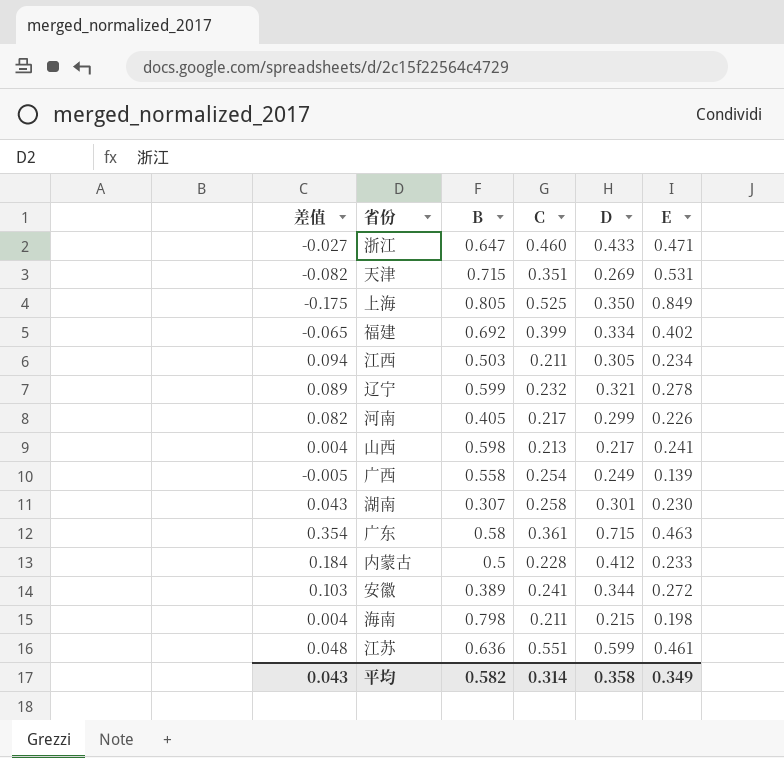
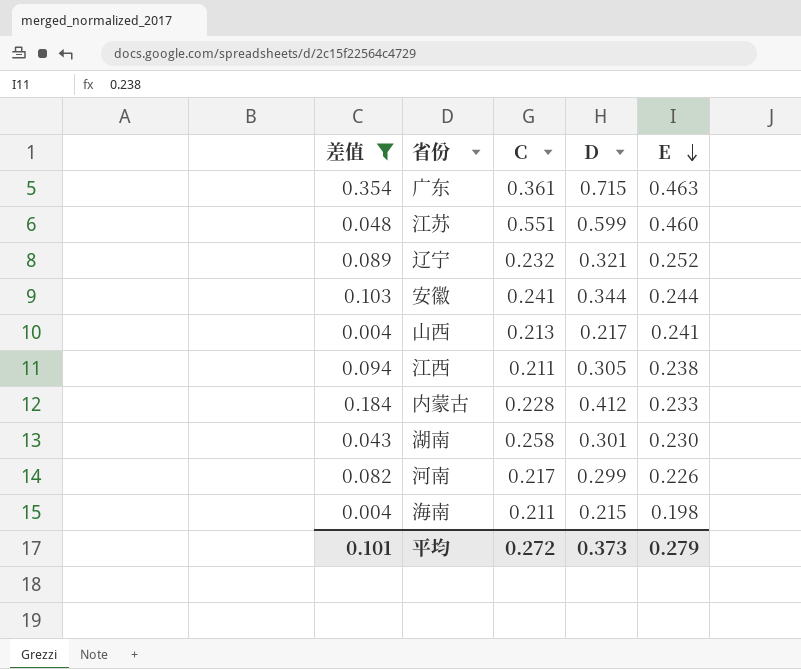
filter: none -> 差值 >= 0.004
row order: none -> E descending
column B | position: 3 -> none
江苏 | E: 0.461 -> 0.460
辽宁 | E: 0.278 -> 0.252
安徽 | E: 0.272 -> 0.244
江西 | E: 0.234 -> 0.238
平均 | 差值: 0.043 -> 0.101
平均 | C: 0.314 -> 0.272
平均 | D: 0.358 -> 0.373
平均 | E: 0.349 -> 0.279

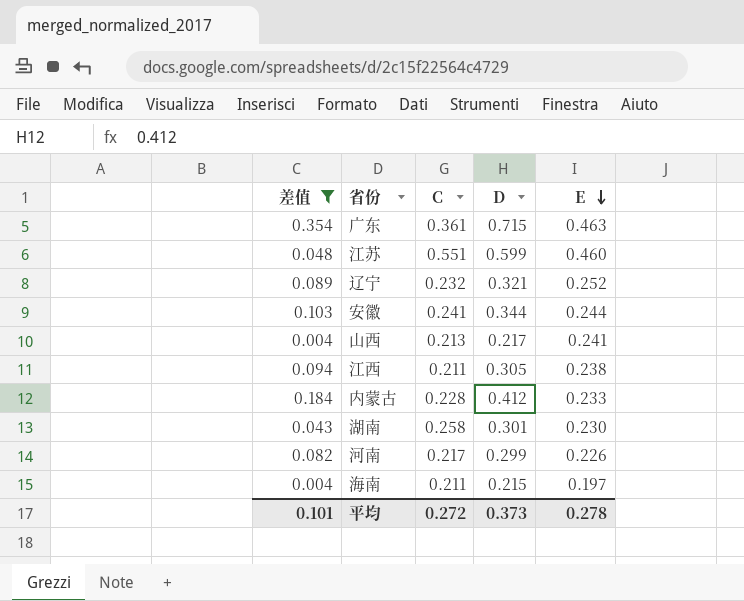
海南 | E: 0.198 -> 0.197
平均 | E: 0.279 -> 0.278

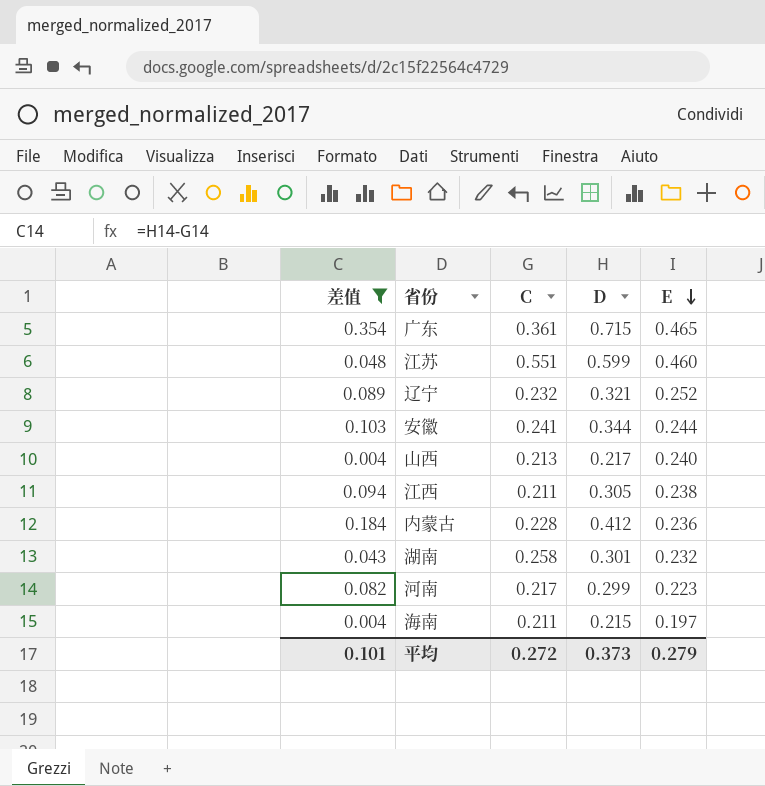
广东 | E: 0.463 -> 0.465
山西 | E: 0.241 -> 0.240
内蒙古 | E: 0.233 -> 0.236
湖南 | E: 0.230 -> 0.232
河南 | E: 0.226 -> 0.223
平均 | E: 0.278 -> 0.279

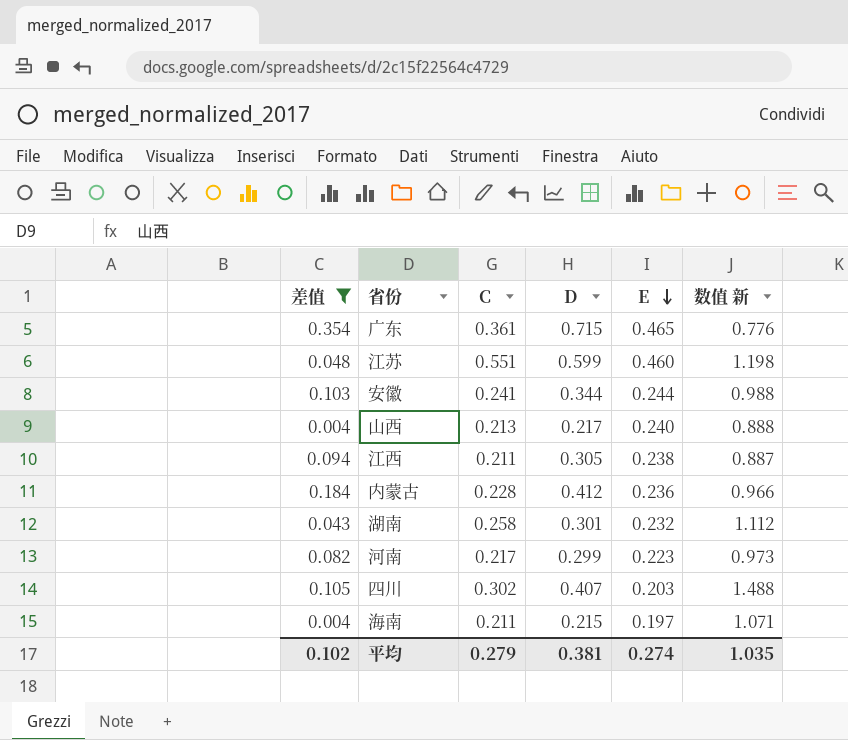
column 数值 新 | formula: none -> [C] / [E]
row 辽宁: 0.089 | 0.232 | 0.321 | 0.252 -> none
row 四川: none -> 0.105 | 0.302 | 0.407 | 0.203 | 1.488
平均 | 差值: 0.101 -> 0.102
平均 | C: 0.272 -> 0.279
平均 | D: 0.373 -> 0.381
平均 | E: 0.279 -> 0.274

